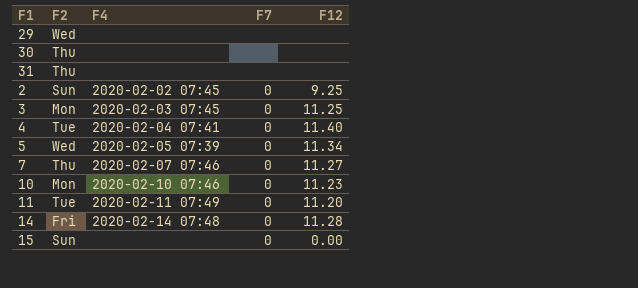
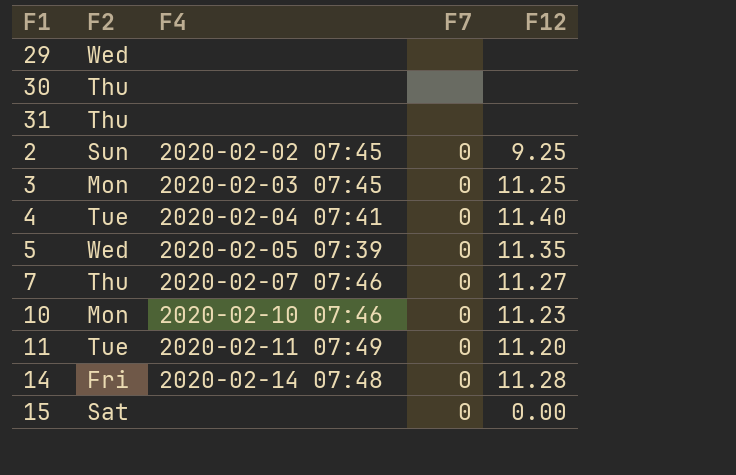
5 | F12: 11.34 -> 11.35
15 | F2: Sun -> Sat

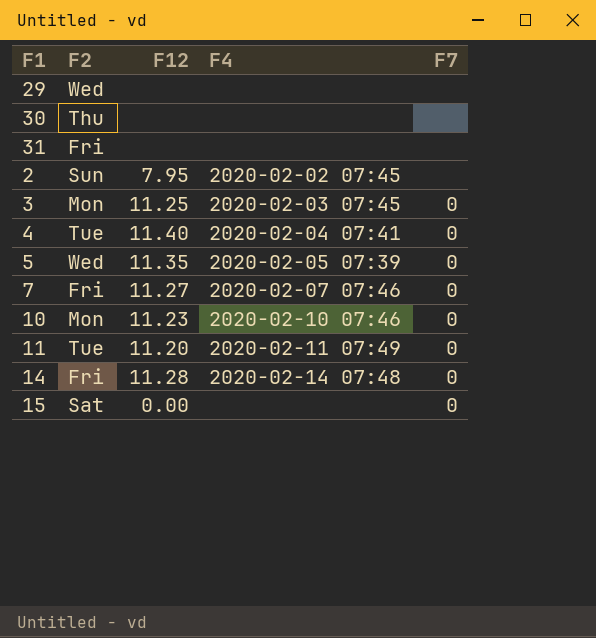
column F12 | position: 5 -> 3
31 | F2: Thu -> Fri
2 | F12: 9.25 -> 7.95
2 | F7: 0 -> none
7 | F2: Thu -> Fri

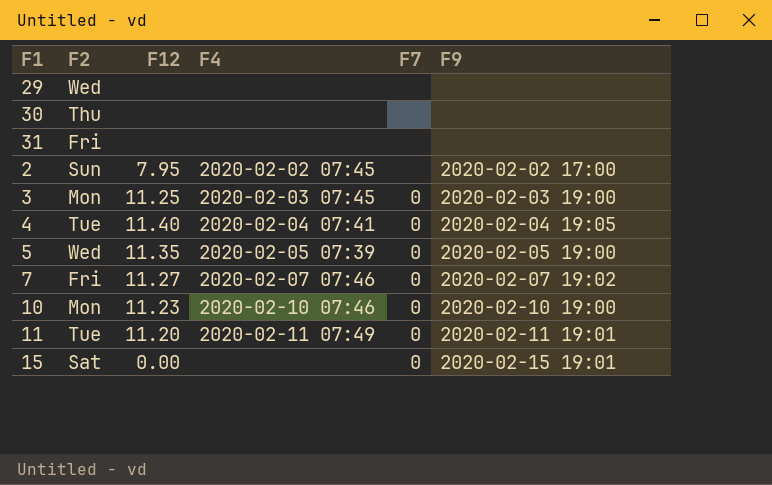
column F9 | position: none -> 6
row 14: Fri | 11.28 | 2020-02-14 07:48 | 0 -> none

